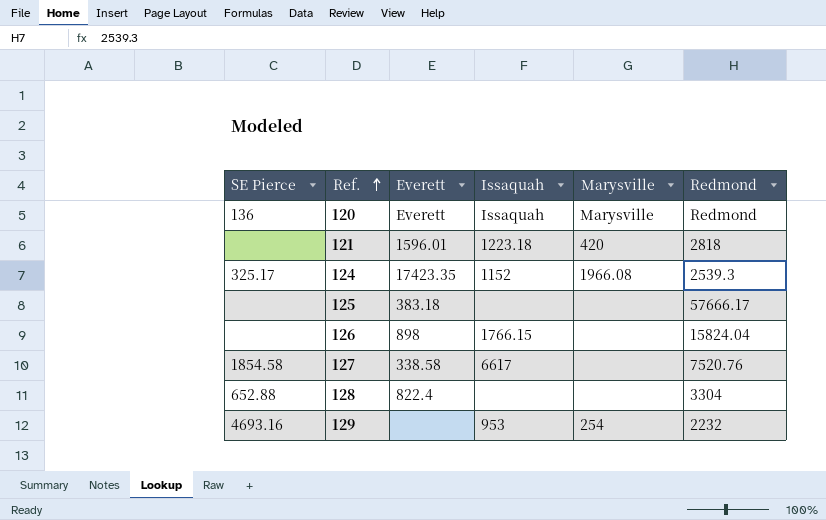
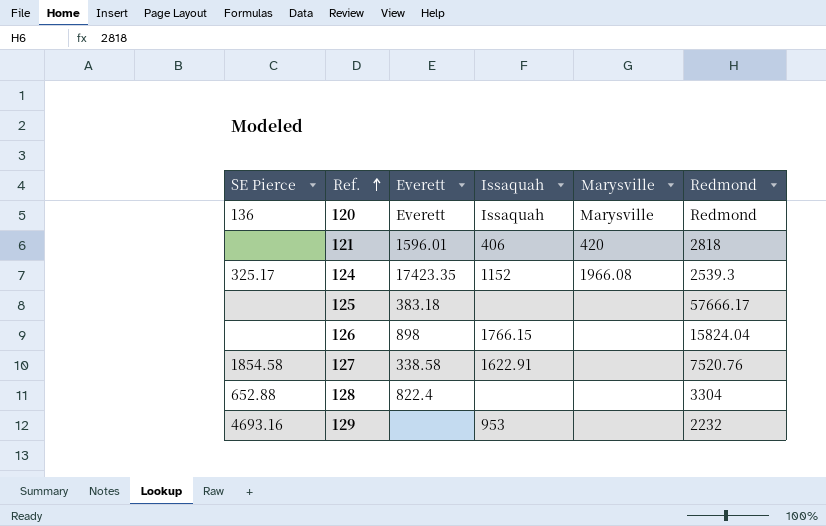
121 | Issaquah: 1223.18 -> 406
127 | Issaquah: 6617 -> 1622.91
129 | Marysville: 254 -> none

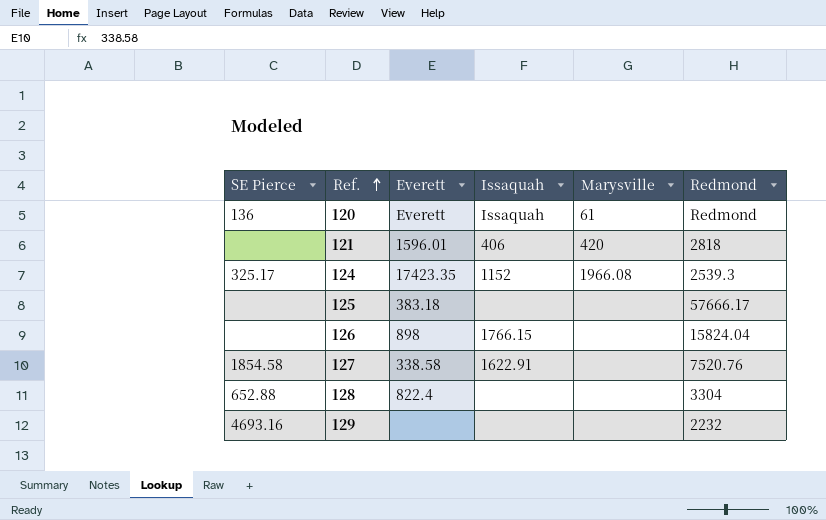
120 | Marysville: Marysville -> 61
129 | Issaquah: 953 -> none

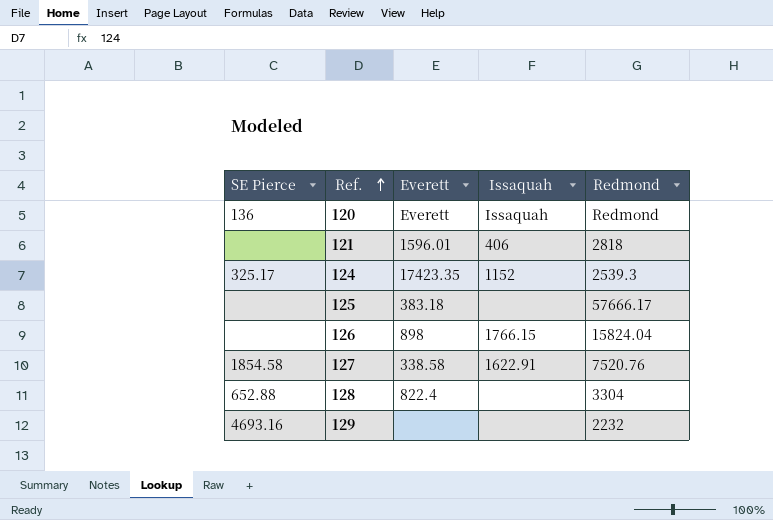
column Marysville | position: 5 -> none

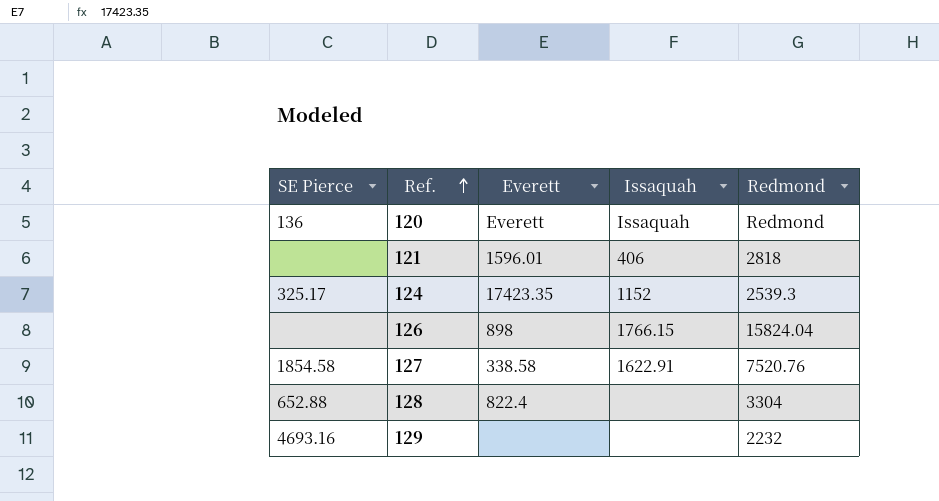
row 125: none | 383.18 | none | 57666.17 -> none

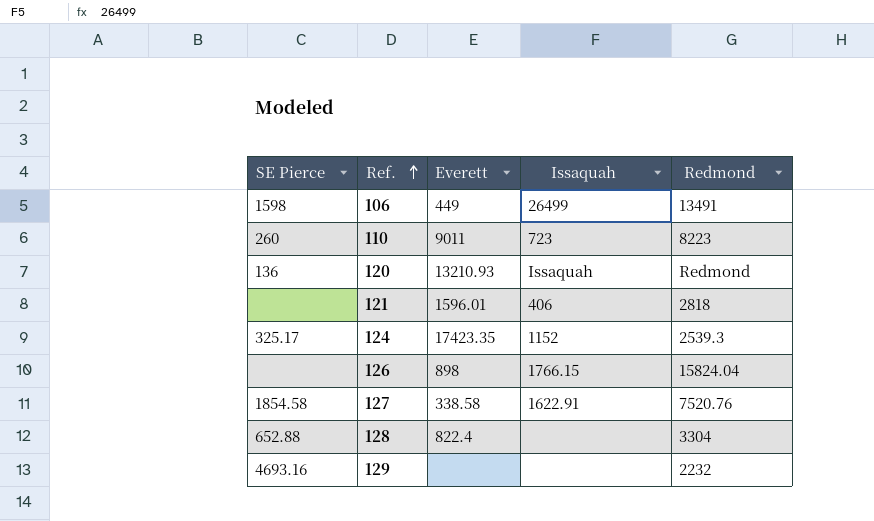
row 106: none -> 1598 | 449 | 26499 | 13491
row 110: none -> 260 | 9011 | 723 | 8223
120 | Everett: Everett -> 13210.93

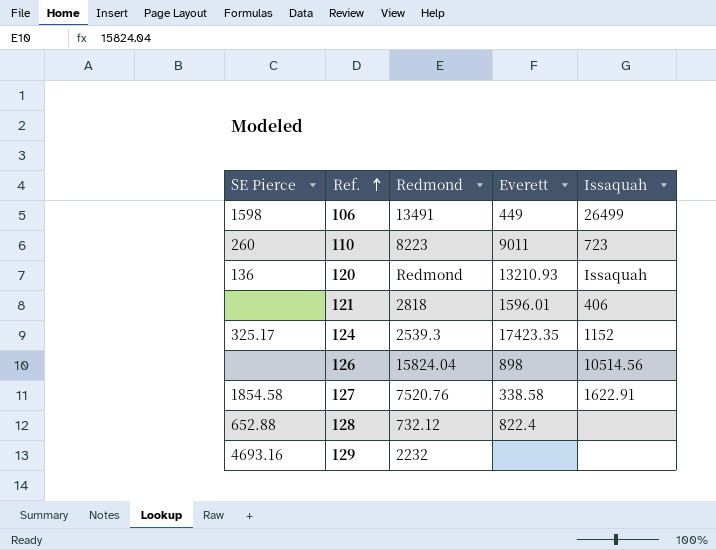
column Redmond | position: 5 -> 3
126 | Issaquah: 1766.15 -> 10514.56
128 | Redmond: 3304 -> 732.12

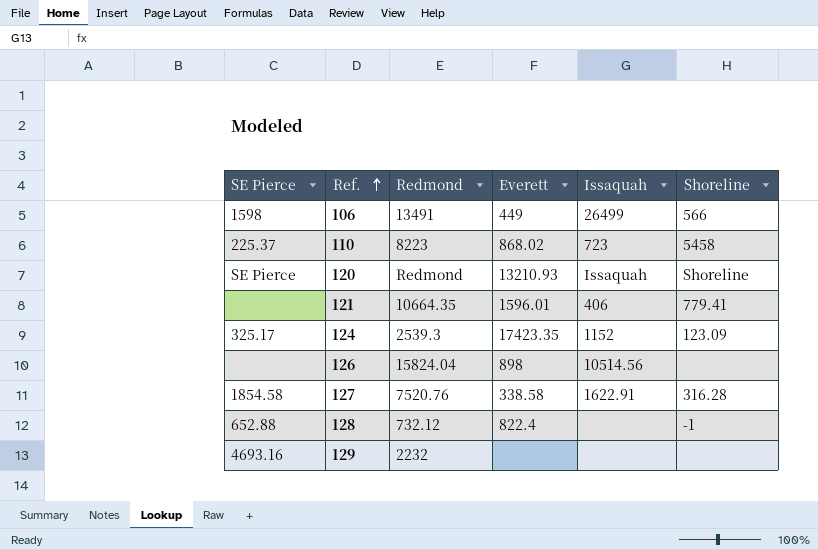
column Shoreline | position: none -> 6
110 | SE Pierce: 260 -> 225.37
110 | Everett: 9011 -> 868.02
120 | SE Pierce: 136 -> SE Pierce
121 | Redmond: 2818 -> 10664.35

